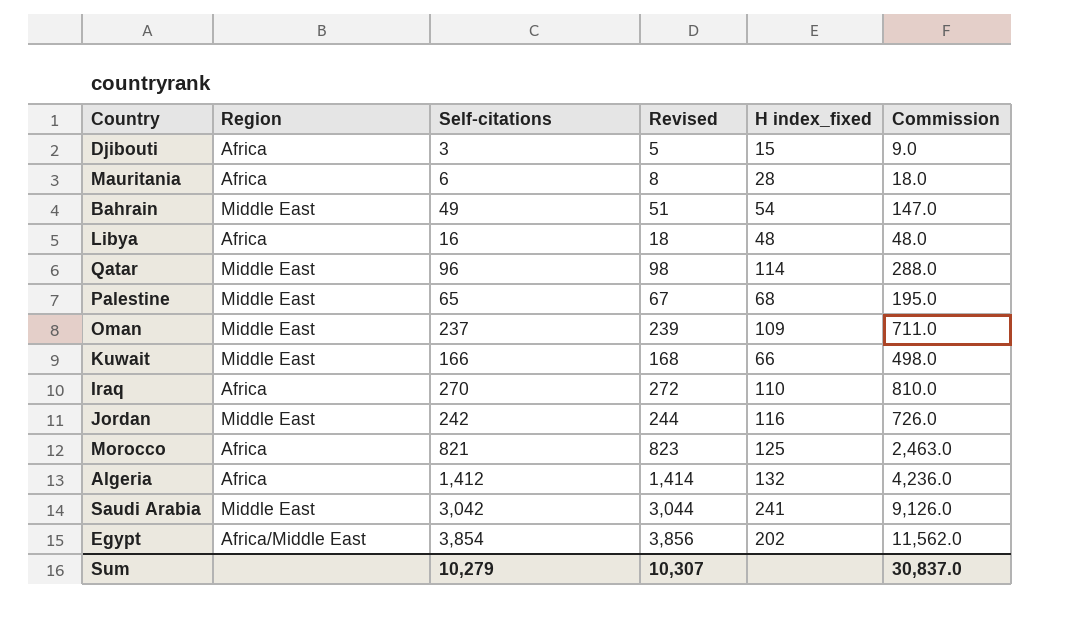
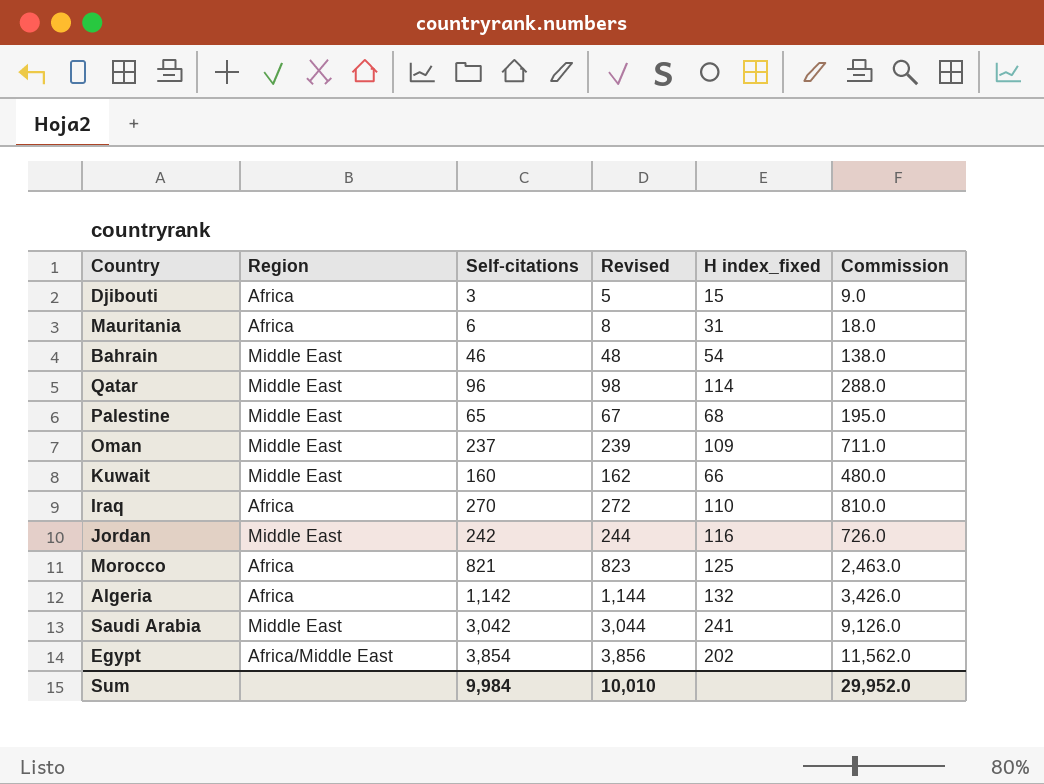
row Libya: Africa | 16 | 18 | 48 | 48.0 -> none
Mauritania | H index_fixed: 28 -> 31
Bahrain | Self-citations: 49 -> 46
Bahrain | Revised: 51 -> 48
Bahrain | Commission: 147.0 -> 138.0
Kuwait | Self-citations: 166 -> 160
Kuwait | Revised: 168 -> 162
Kuwait | Commission: 498.0 -> 480.0
Algeria | Self-citations: 1,412 -> 1,142
Algeria | Revised: 1,414 -> 1,144
Algeria | Commission: 4,236.0 -> 3,426.0
Sum | Self-citations: 10,279 -> 9,984
Sum | Revised: 10,307 -> 10,010
Sum | Commission: 30,837.0 -> 29,952.0

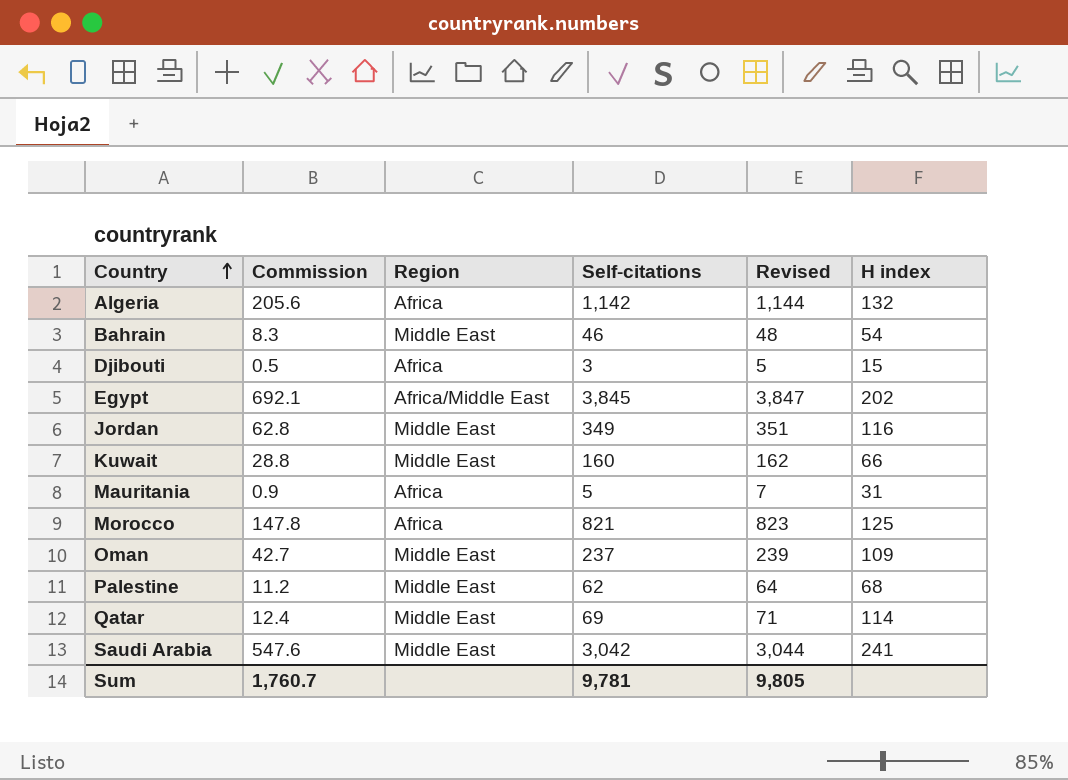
row order: none -> Country ascending
column Commission | formula: [Self-citations] * 3 -> [Self-citations] * 0.18
column Commission | position: 6 -> 2
column name: H index_fixed -> H index
row Iraq: Africa | 270 | 272 | 110 | 810.0 -> none
Egypt | Self-citations: 3,854 -> 3,845
Egypt | Revised: 3,856 -> 3,847
Jordan | Self-citations: 242 -> 349
Jordan | Revised: 244 -> 351
Mauritania | Self-citations: 6 -> 5
Mauritania | Revised: 8 -> 7
Palestine | Self-citations: 65 -> 62
Palestine | Revised: 67 -> 64
Qatar | Self-citations: 96 -> 69
Qatar | Revised: 98 -> 71
Sum | Commission: 29,952.0 -> 1,760.7
Sum | Self-citations: 9,984 -> 9,781
Sum | Revised: 10,010 -> 9,805

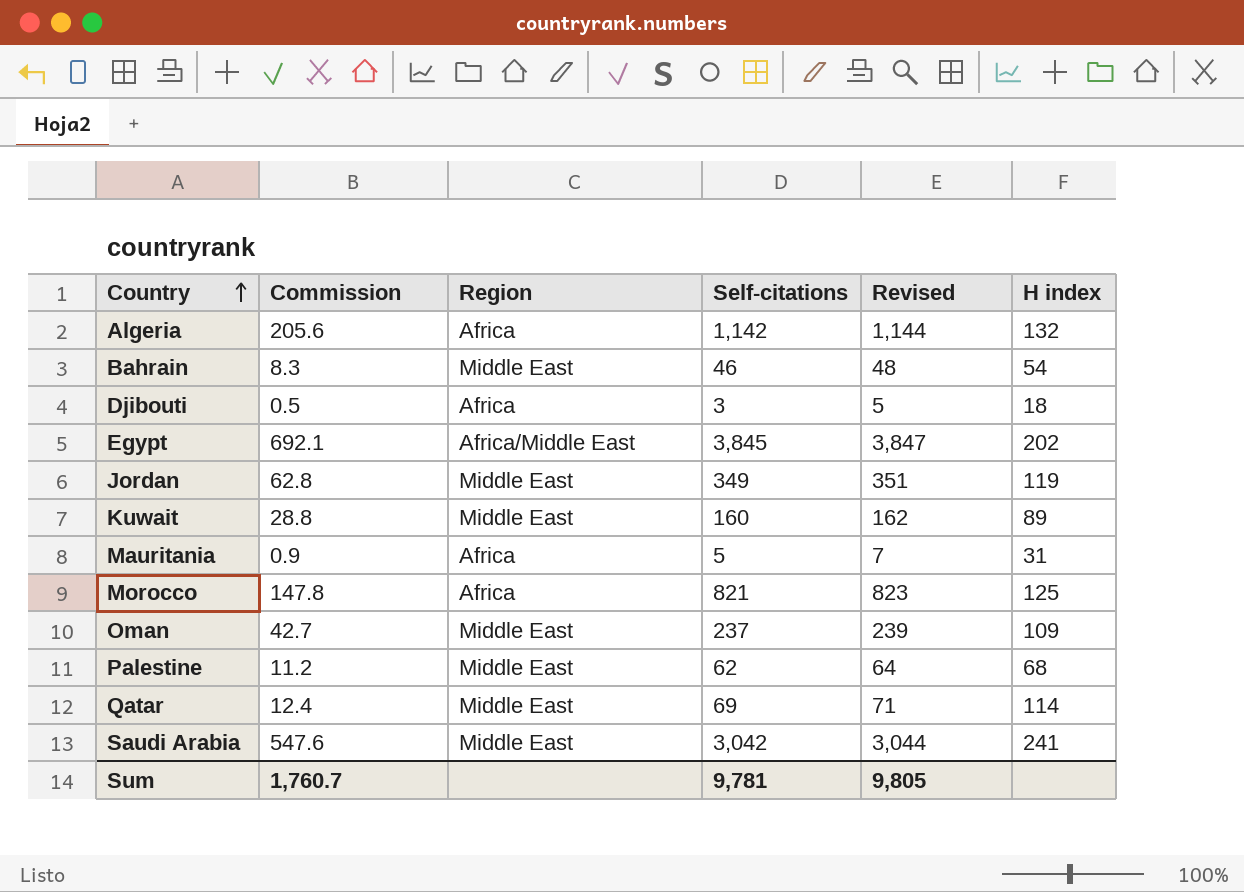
Djibouti | H index: 15 -> 18
Jordan | H index: 116 -> 119
Kuwait | H index: 66 -> 89

